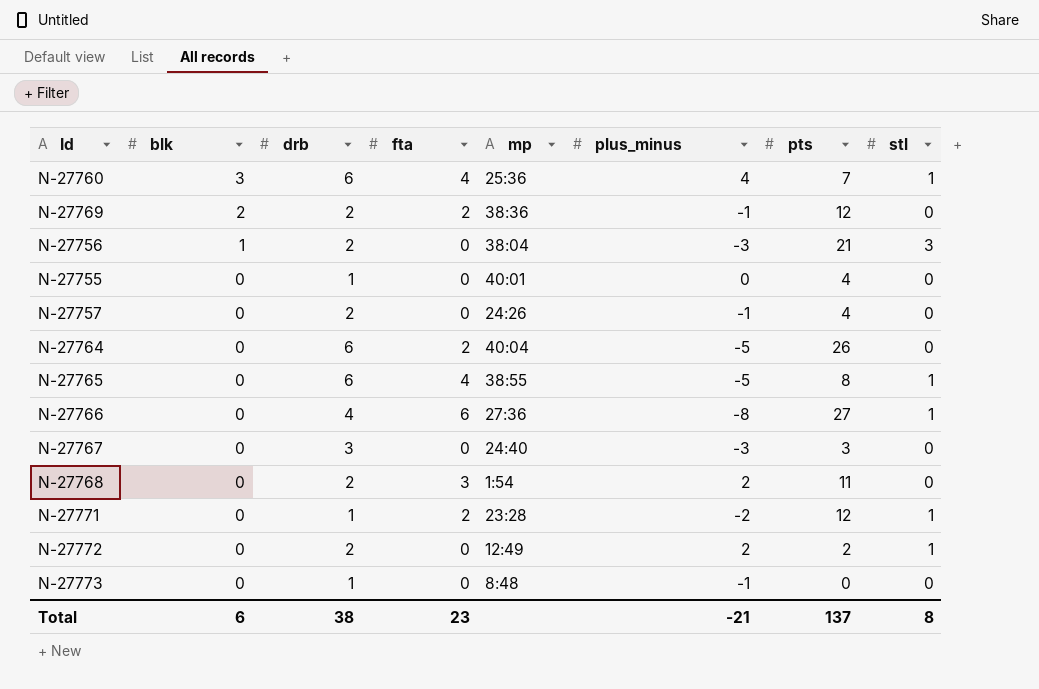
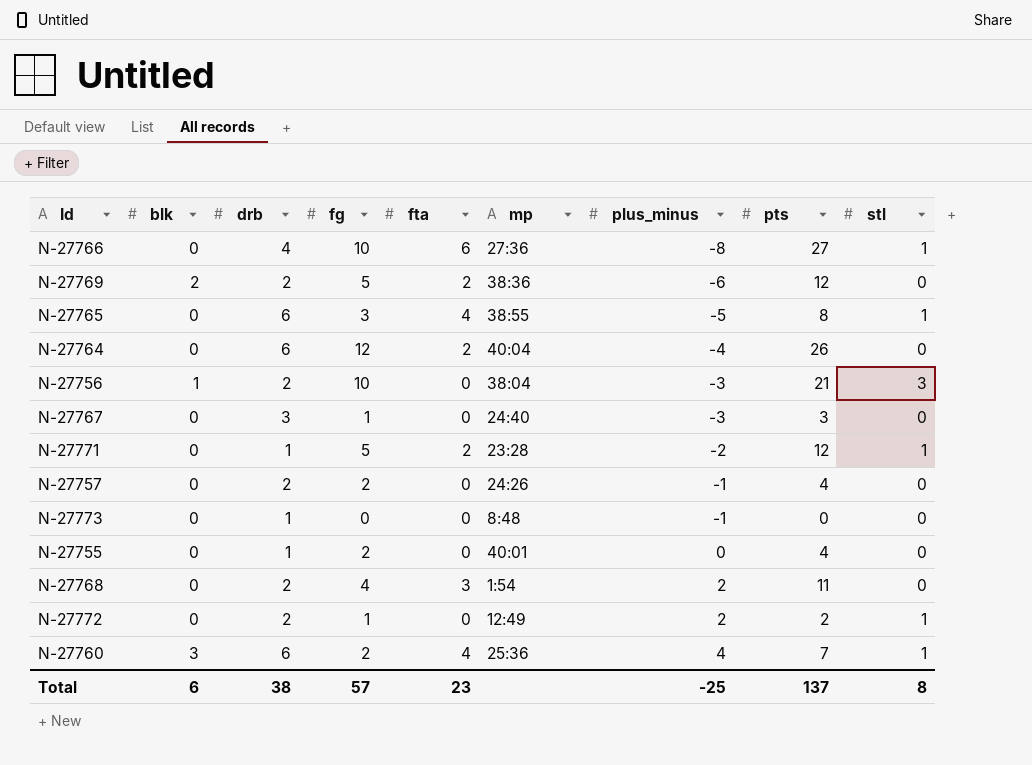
row order: blk descending -> plus_minus ascending
column fg | position: none -> 4
N-27769 | plus_minus: -1 -> -6
N-27764 | plus_minus: -5 -> -4
Total | plus_minus: -21 -> -25

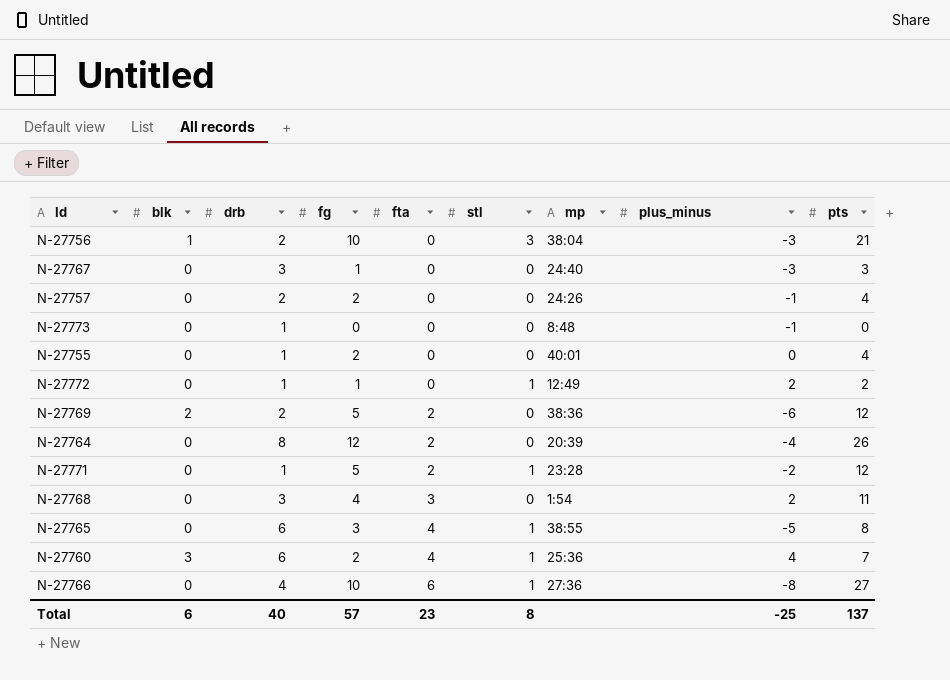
row order: plus_minus ascending -> fta ascending
column stl | position: 9 -> 6
N-27772 | drb: 2 -> 1
N-27764 | drb: 6 -> 8
N-27764 | mp: 40:04 -> 20:39
N-27768 | drb: 2 -> 3
Total | drb: 38 -> 40

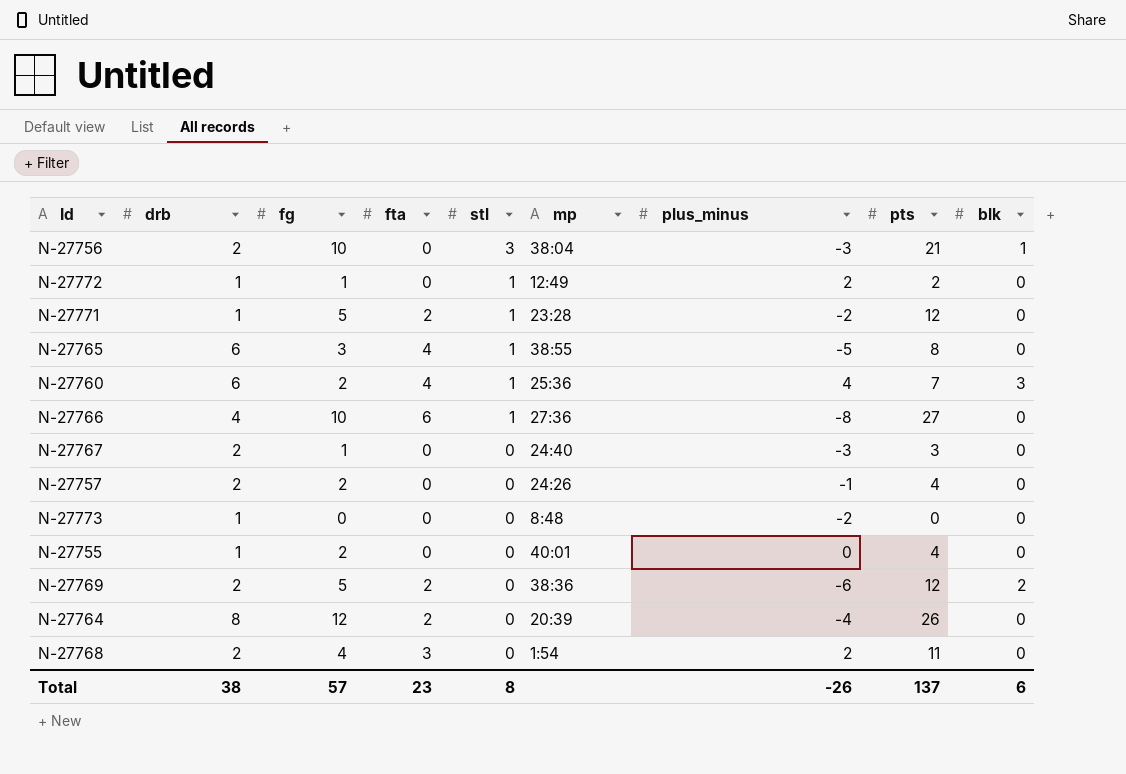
row order: fta ascending -> stl descending
column blk | position: 2 -> 9
N-27767 | drb: 3 -> 2
N-27773 | plus_minus: -1 -> -2
N-27768 | drb: 3 -> 2
Total | drb: 40 -> 38
Total | plus_minus: -25 -> -26

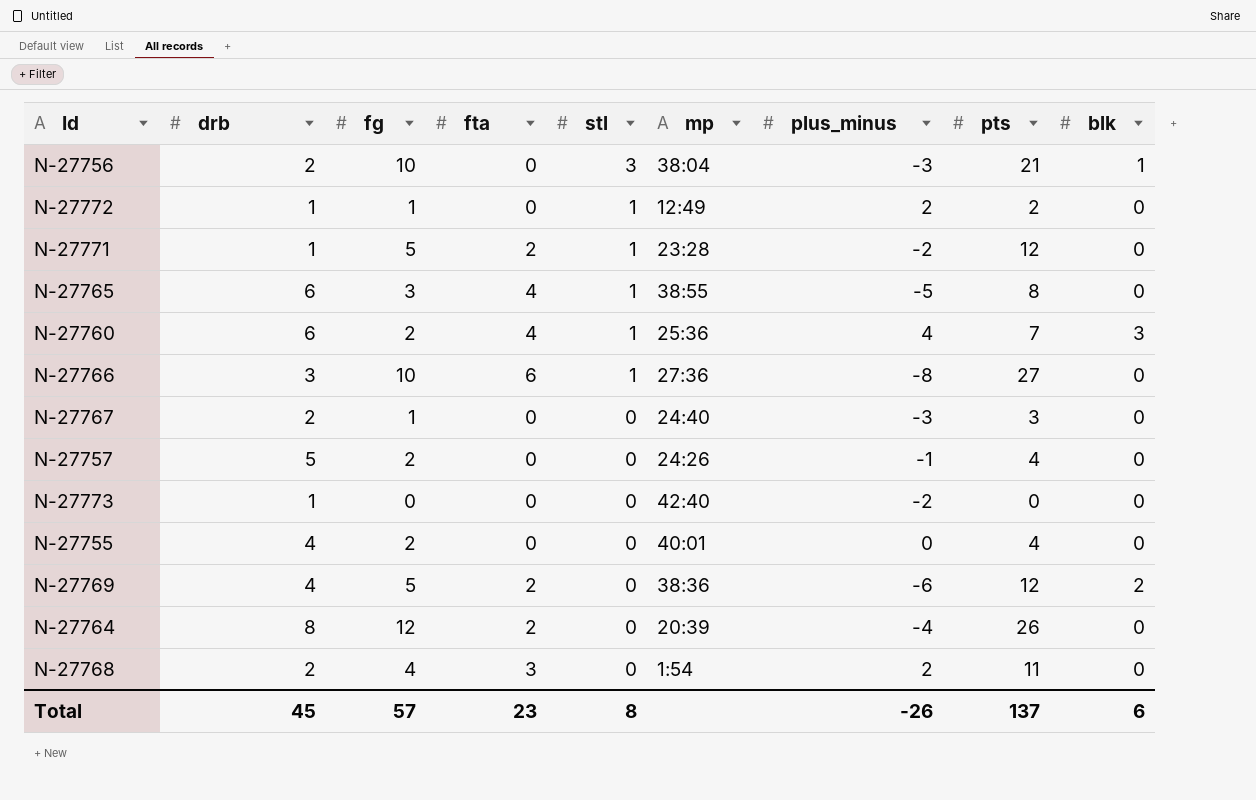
N-27766 | drb: 4 -> 3
N-27757 | drb: 2 -> 5
N-27773 | mp: 8:48 -> 42:40
N-27755 | drb: 1 -> 4
N-27769 | drb: 2 -> 4
Total | drb: 38 -> 45

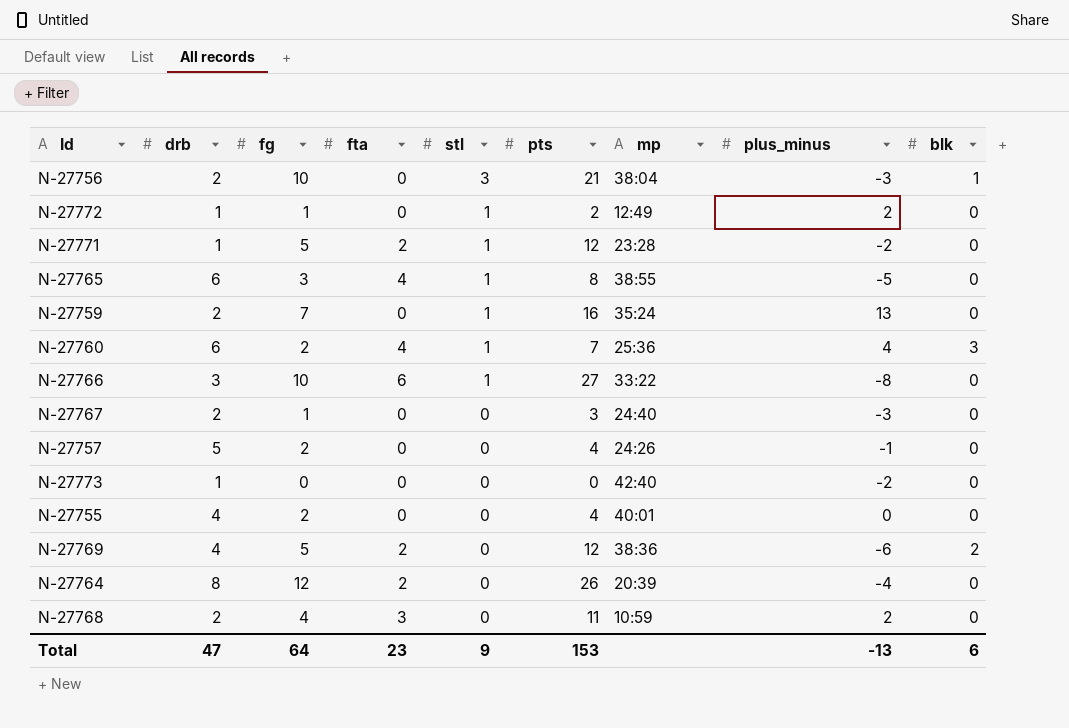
column pts | position: 8 -> 6
row N-27759: none -> 2 | 7 | 0 | 1 | 16 | 35:24 | 13 | 0
N-27766 | mp: 27:36 -> 33:22
N-27768 | mp: 1:54 -> 10:59
Total | drb: 45 -> 47
Total | fg: 57 -> 64
Total | stl: 8 -> 9
Total | pts: 137 -> 153
Total | plus_minus: -26 -> -13

